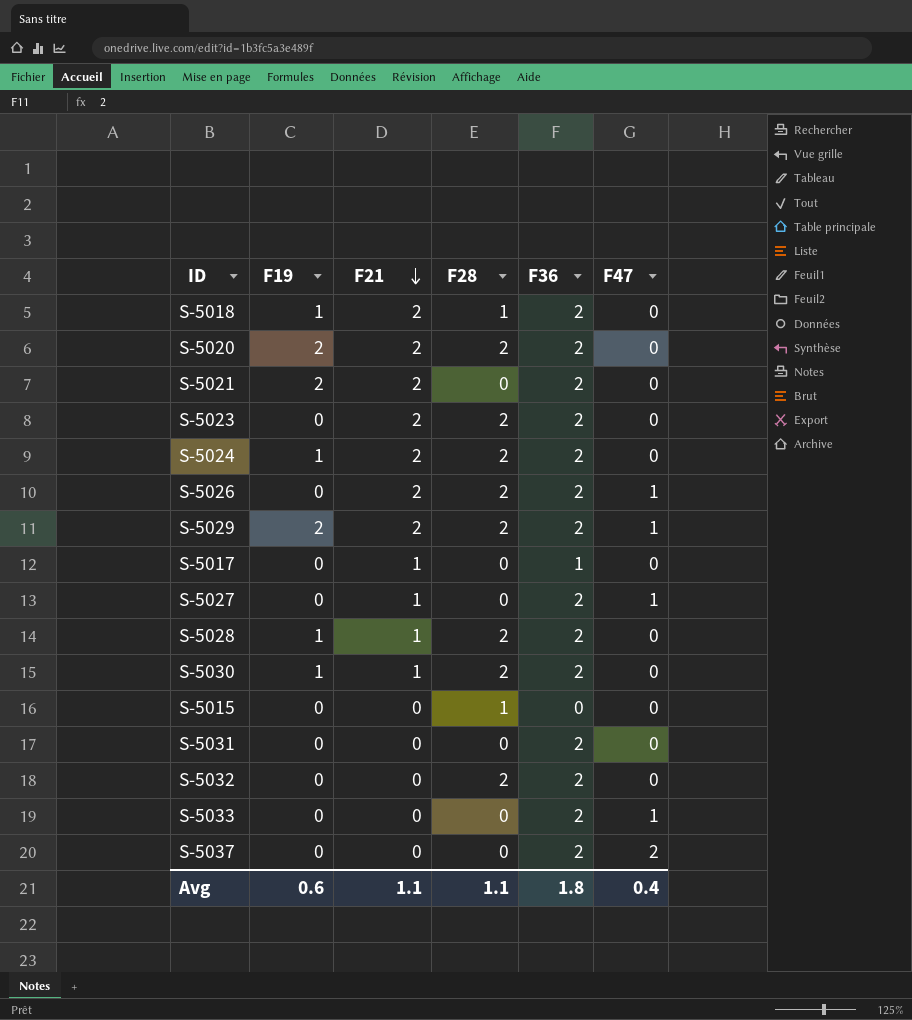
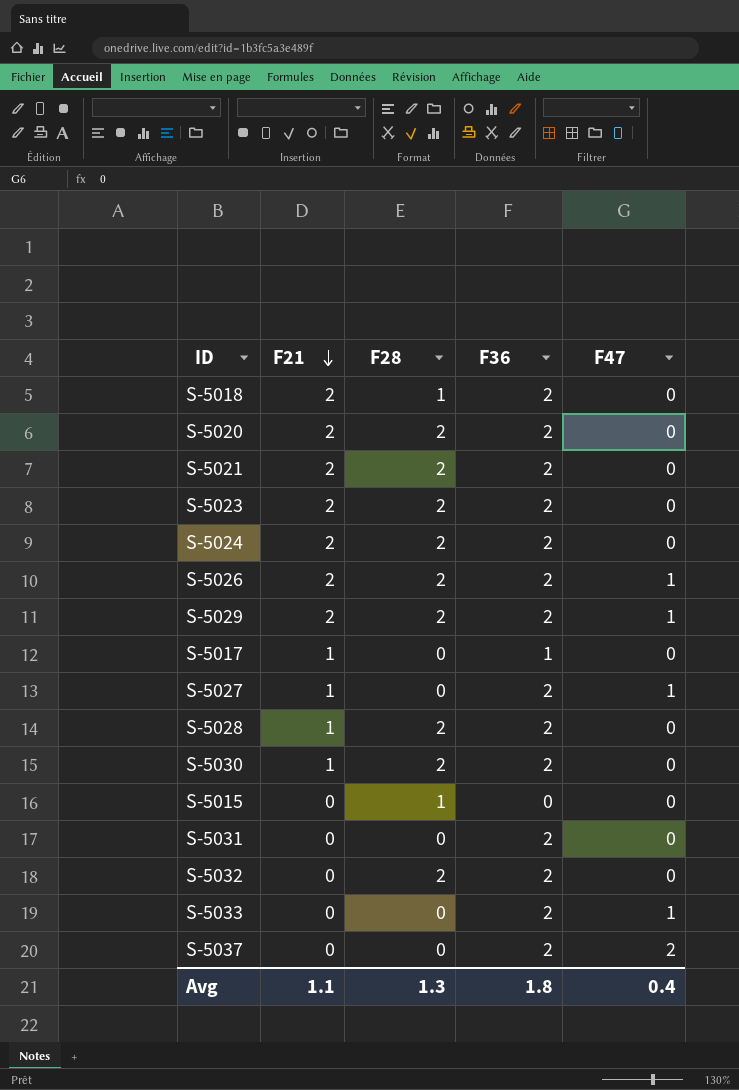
column F19 | position: 2 -> none
S-5021 | F28: 0 -> 2
Avg | F28: 1.1 -> 1.3

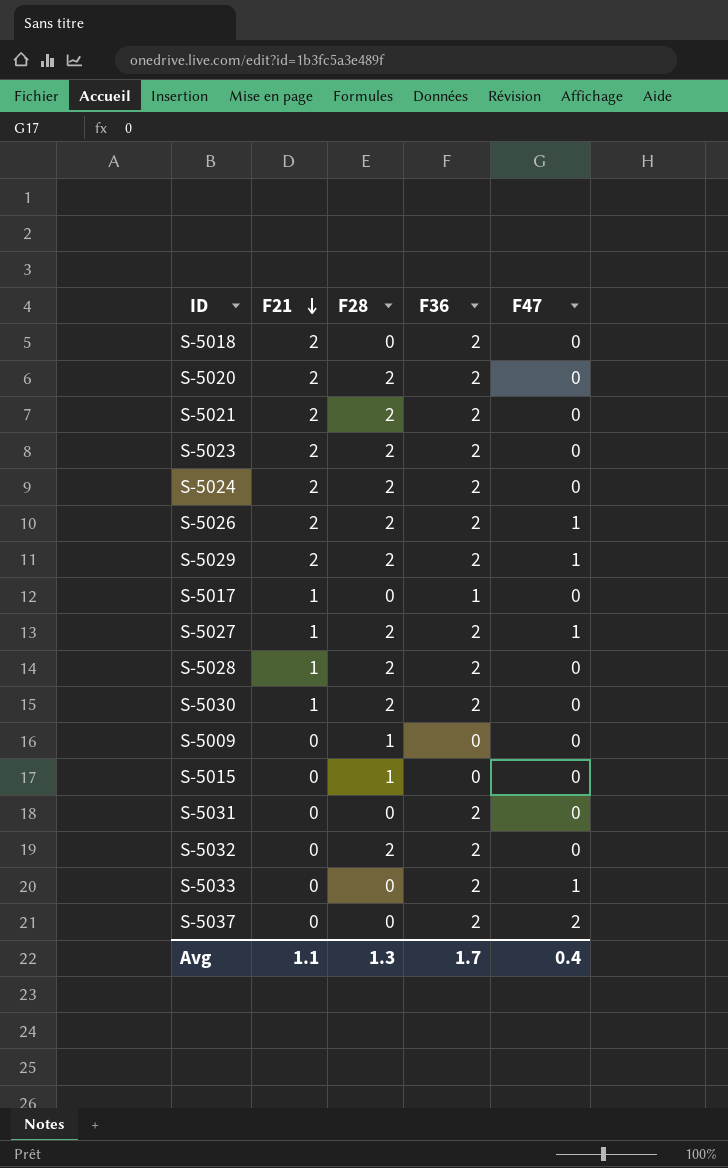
S-5018 | F28: 1 -> 0
S-5027 | F28: 0 -> 2
row S-5009: none -> 0 | 1 | 0 | 0
Avg | F36: 1.8 -> 1.7

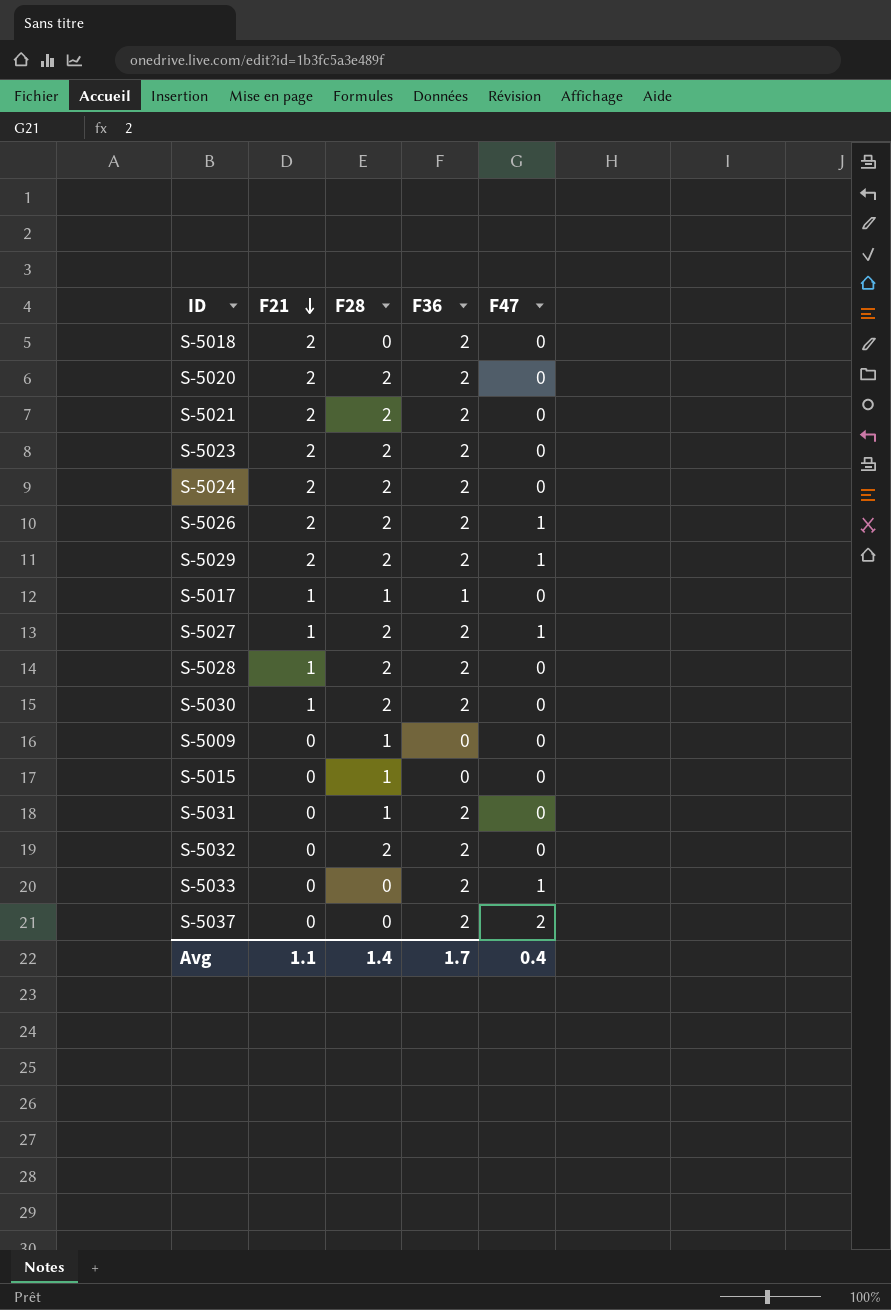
S-5017 | F28: 0 -> 1
S-5031 | F28: 0 -> 1
Avg | F28: 1.3 -> 1.4

